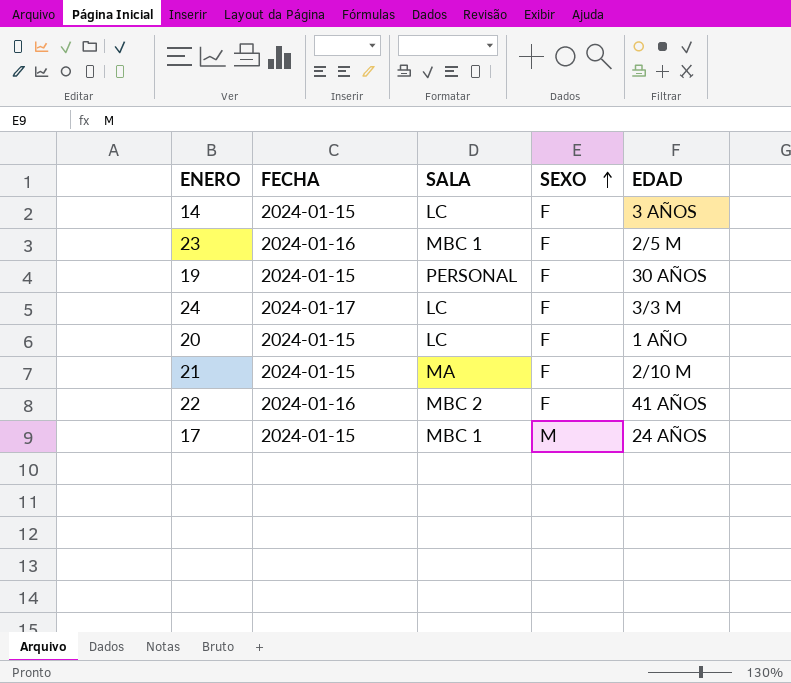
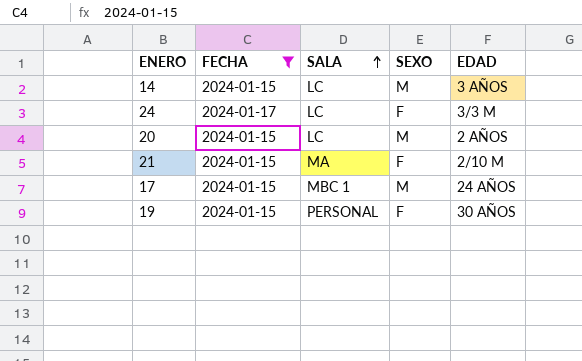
filter: none -> FECHA != 2024-01-16
row order: SEXO ascending -> SALA ascending
14 | SEXO: F -> M
20 | SEXO: F -> M
20 | EDAD: 1 AÑO -> 2 AÑOS

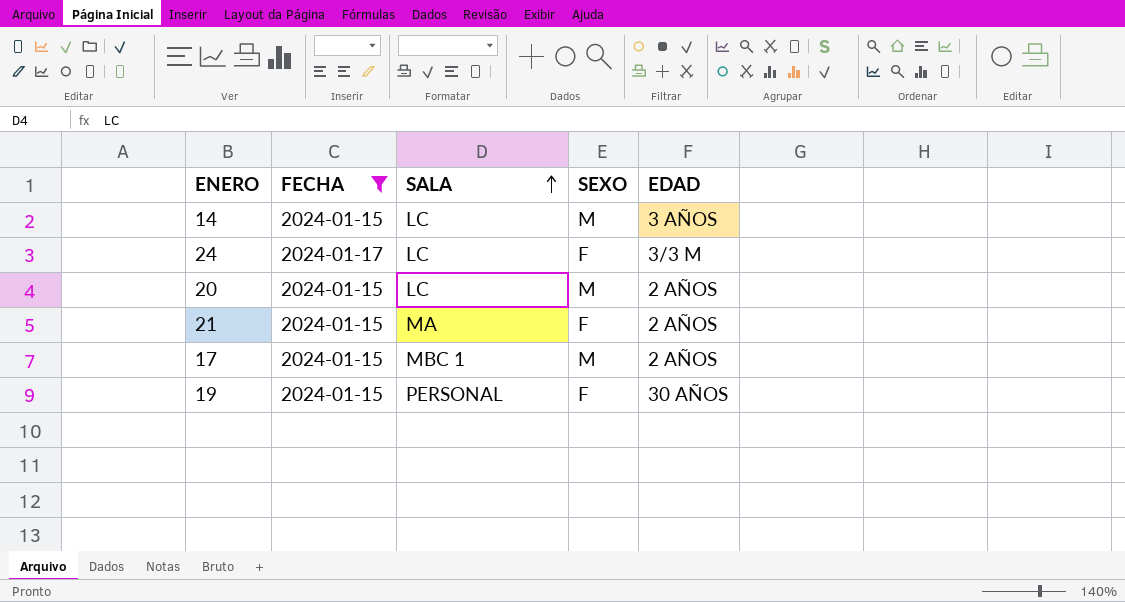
21 | EDAD: 2/10 M -> 2 AÑOS
17 | EDAD: 24 AÑOS -> 2 AÑOS

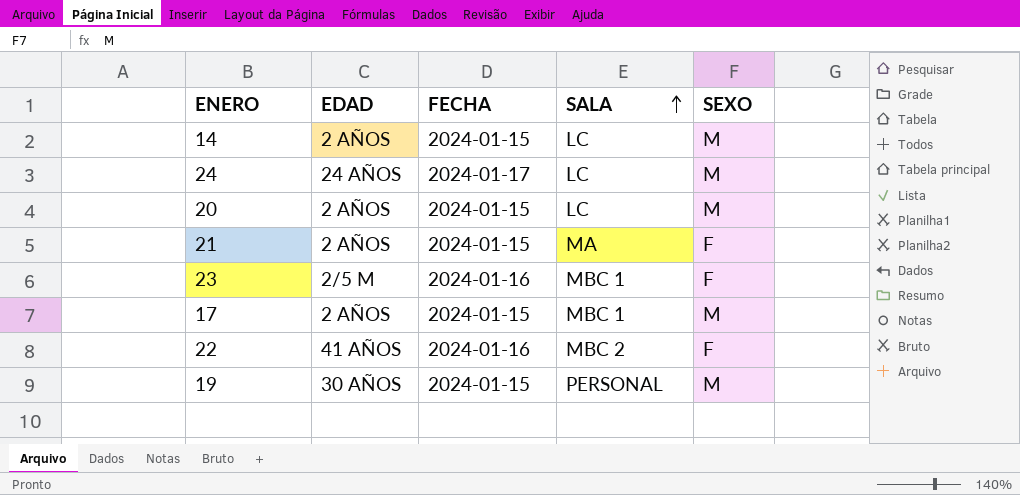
filter: FECHA != 2024-01-16 -> none
column EDAD | position: 5 -> 2
14 | EDAD: 3 AÑOS -> 2 AÑOS
24 | EDAD: 3/3 M -> 24 AÑOS
24 | SEXO: F -> M
19 | SEXO: F -> M

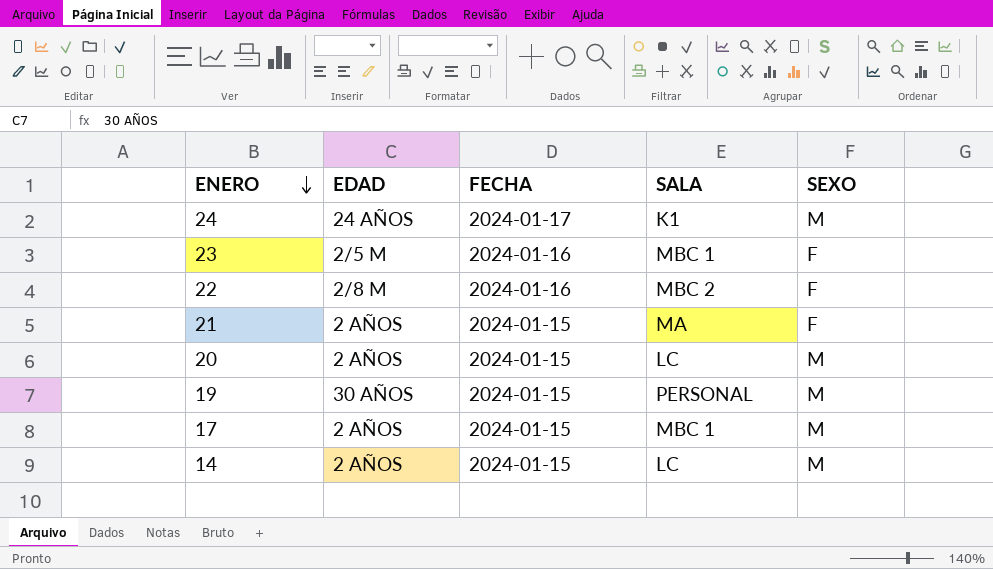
row order: SALA ascending -> ENERO descending
24 | SALA: LC -> K1
22 | EDAD: 41 AÑOS -> 2/8 M

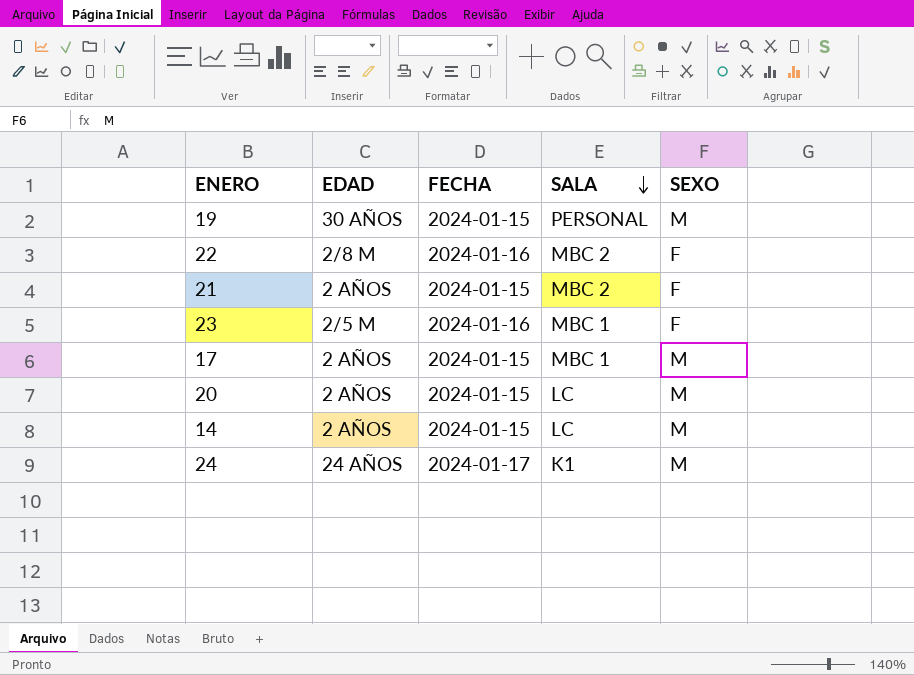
row order: ENERO descending -> SALA descending
21 | SALA: MA -> MBC 2

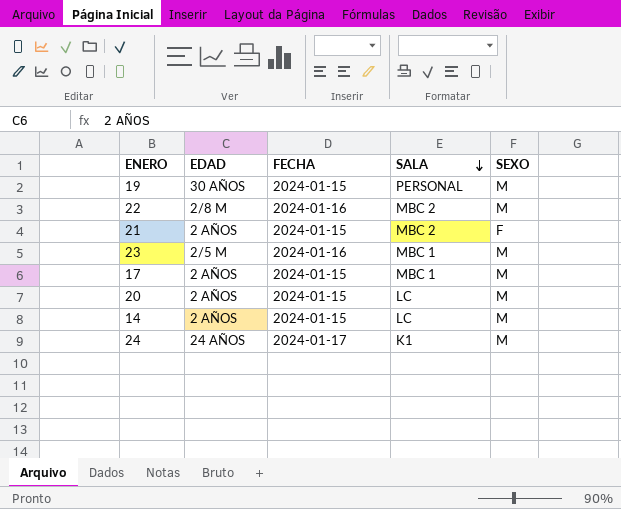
22 | SEXO: F -> M
23 | SEXO: F -> M

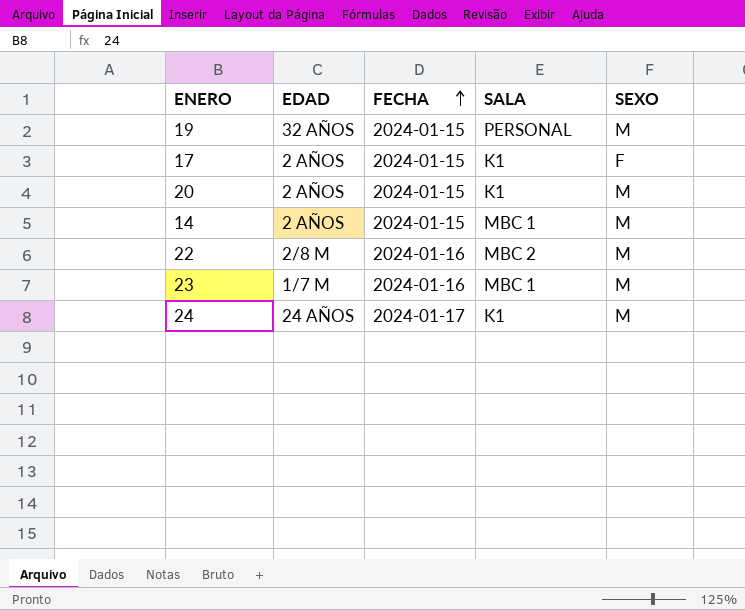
row order: SALA descending -> FECHA ascending
row 21: 2 AÑOS | 2024-01-15 | MBC 2 | F -> none
19 | EDAD: 30 AÑOS -> 32 AÑOS
17 | SALA: MBC 1 -> K1
17 | SEXO: M -> F
20 | SALA: LC -> K1
14 | SALA: LC -> MBC 1
23 | EDAD: 2/5 M -> 1/7 M

